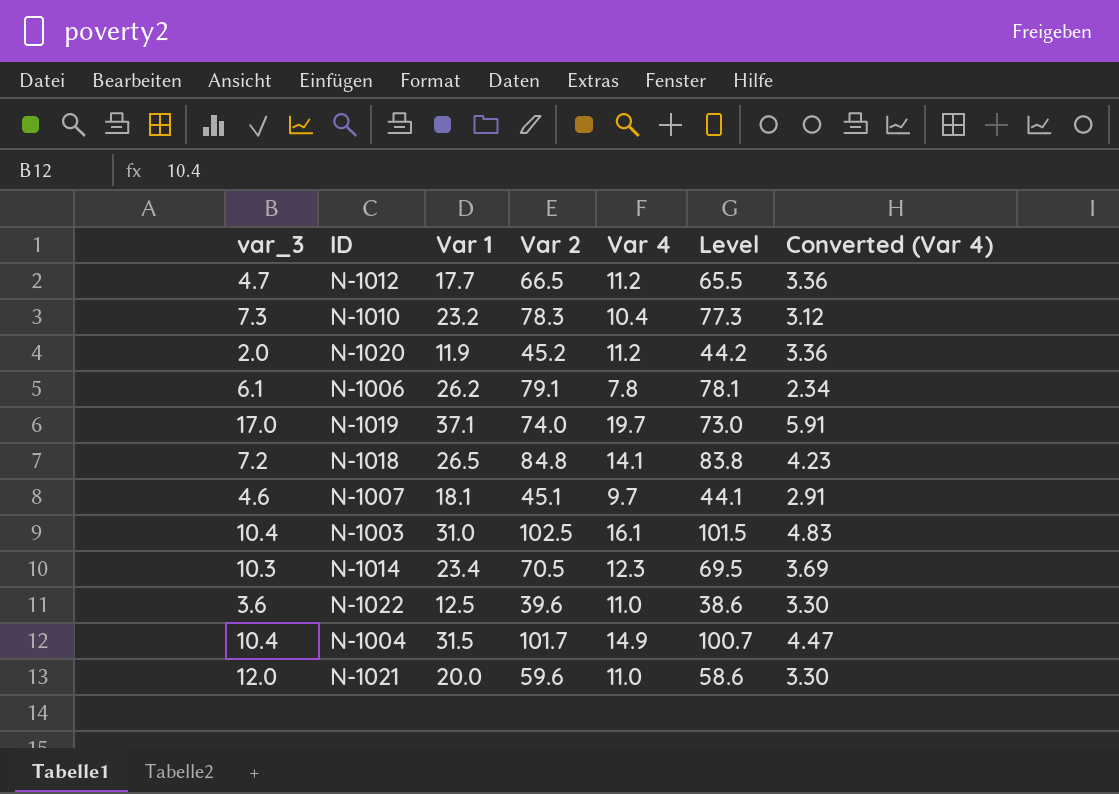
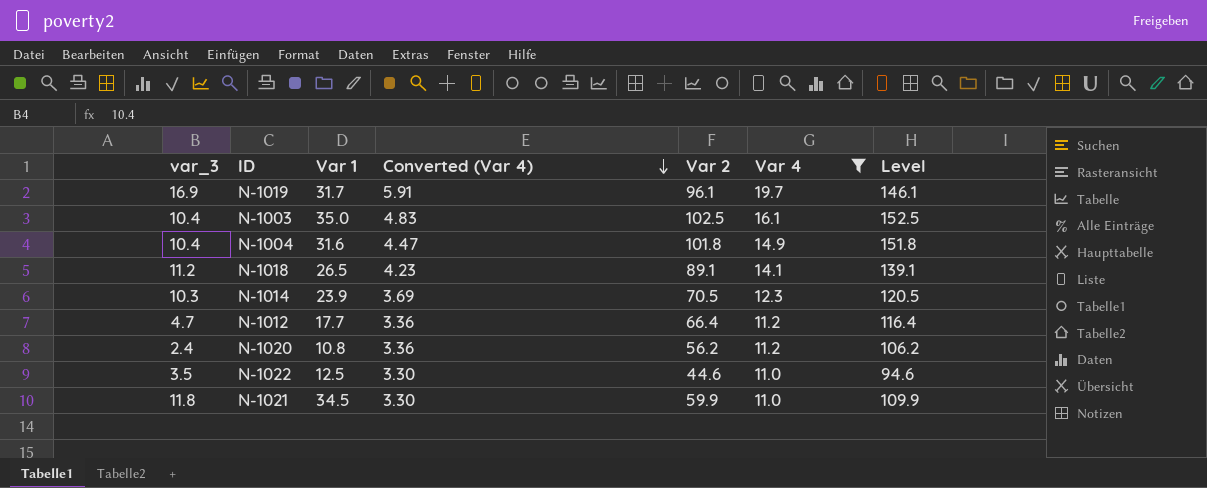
filter: none -> Var 4 >= 11.0
row order: none -> Converted (Var 4) descending
column Converted (Var 4) | position: 7 -> 4
column Level | formula: [Var 2] - 1 -> [Var 2] + 50
N-1019 | var_3: 17.0 -> 16.9
N-1019 | Var 1: 37.1 -> 31.7
N-1019 | Var 2: 74.0 -> 96.1
N-1003 | Var 1: 31.0 -> 35.0
N-1004 | Var 1: 31.5 -> 31.6
N-1004 | Var 2: 101.7 -> 101.8
N-1018 | var_3: 7.2 -> 11.2
N-1018 | Var 2: 84.8 -> 89.1
N-1014 | Var 1: 23.4 -> 23.9
N-1012 | Var 2: 66.5 -> 66.4
N-1020 | var_3: 2.0 -> 2.4
N-1020 | Var 1: 11.9 -> 10.8
N-1020 | Var 2: 45.2 -> 56.2
N-1022 | var_3: 3.6 -> 3.5
N-1022 | Var 2: 39.6 -> 44.6
N-1021 | var_3: 12.0 -> 11.8
N-1021 | Var 1: 20.0 -> 34.5
N-1021 | Var 2: 59.6 -> 59.9

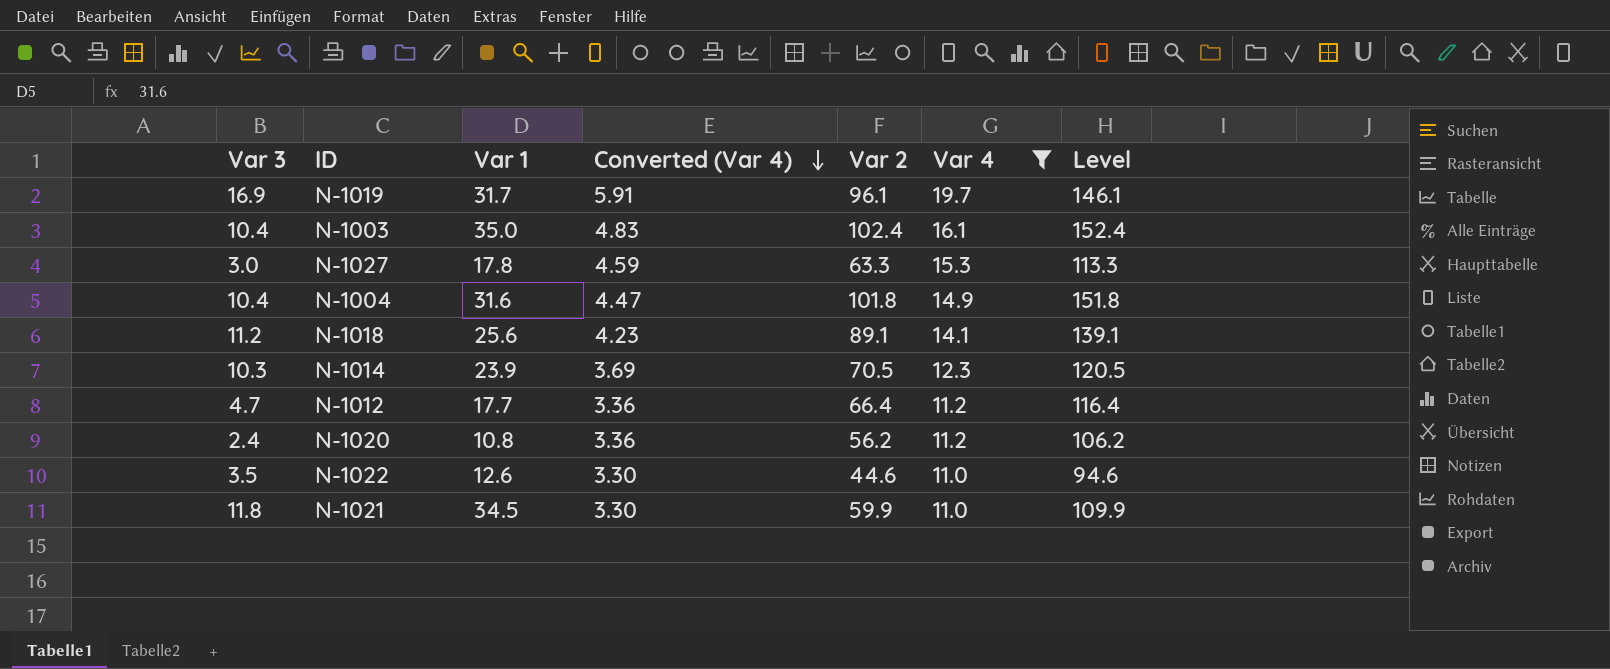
column name: var_3 -> Var 3
N-1003 | Var 2: 102.5 -> 102.4
N-1003 | Level: 152.5 -> 152.4
row N-1027: none -> 3.0 | 17.8 | 4.59 | 63.3 | 15.3 | 113.3
N-1018 | Var 1: 26.5 -> 25.6
N-1022 | Var 1: 12.5 -> 12.6

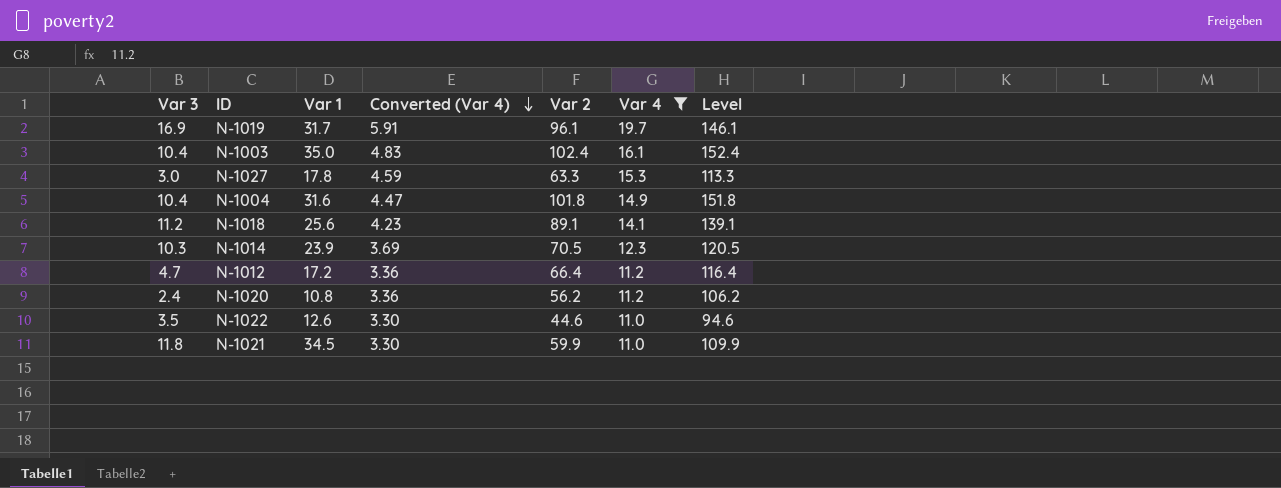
N-1012 | Var 1: 17.7 -> 17.2

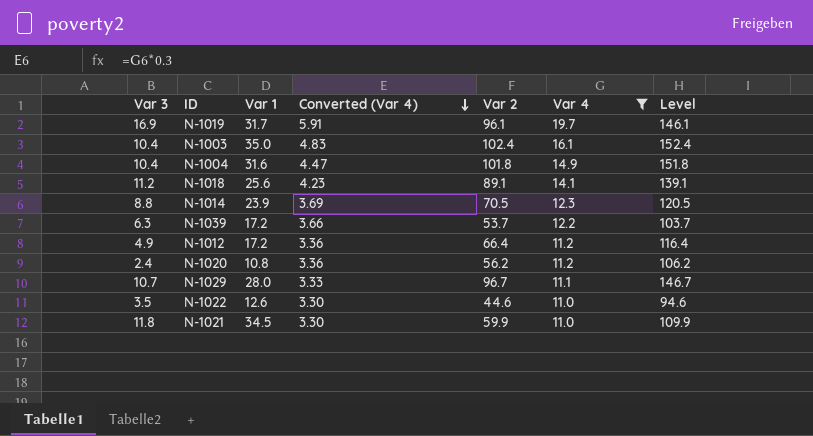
row N-1027: 3.0 | 17.8 | 4.59 | 63.3 | 15.3 | 113.3 -> none
N-1014 | Var 3: 10.3 -> 8.8
row N-1039: none -> 6.3 | 17.2 | 3.66 | 53.7 | 12.2 | 103.7
N-1012 | Var 3: 4.7 -> 4.9
row N-1029: none -> 10.7 | 28.0 | 3.33 | 96.7 | 11.1 | 146.7

